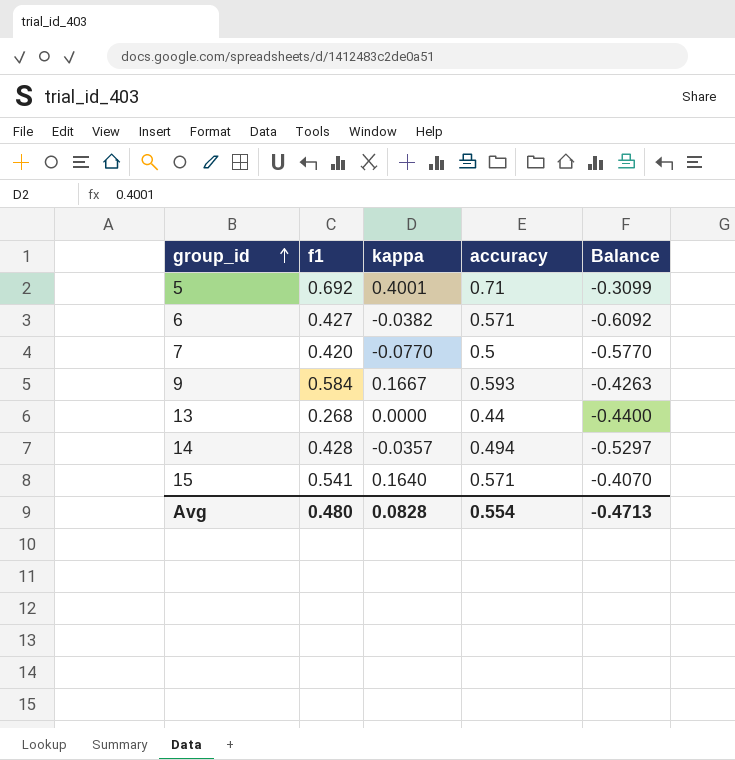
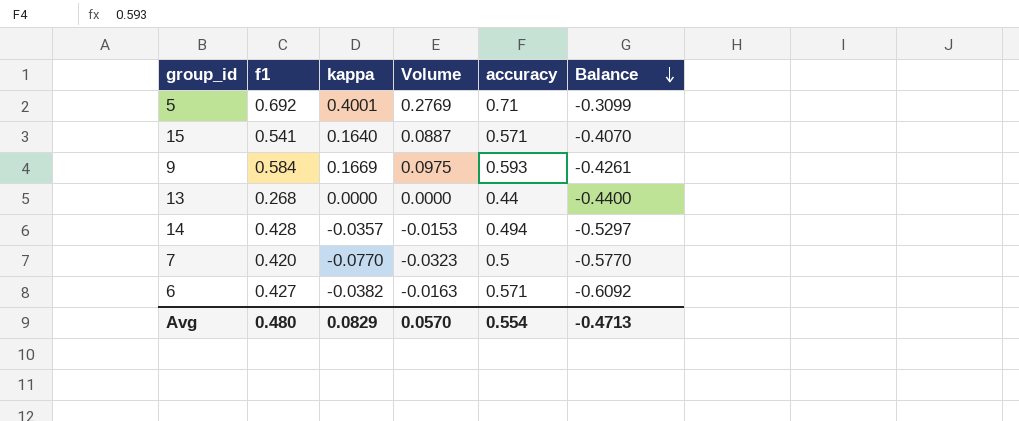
row order: group_id ascending -> Balance descending
column Volume | formula: none -> [f1] * [kappa]
9 | kappa: 0.1667 -> 0.1669
9 | Balance: -0.4263 -> -0.4261
Avg | kappa: 0.0828 -> 0.0829

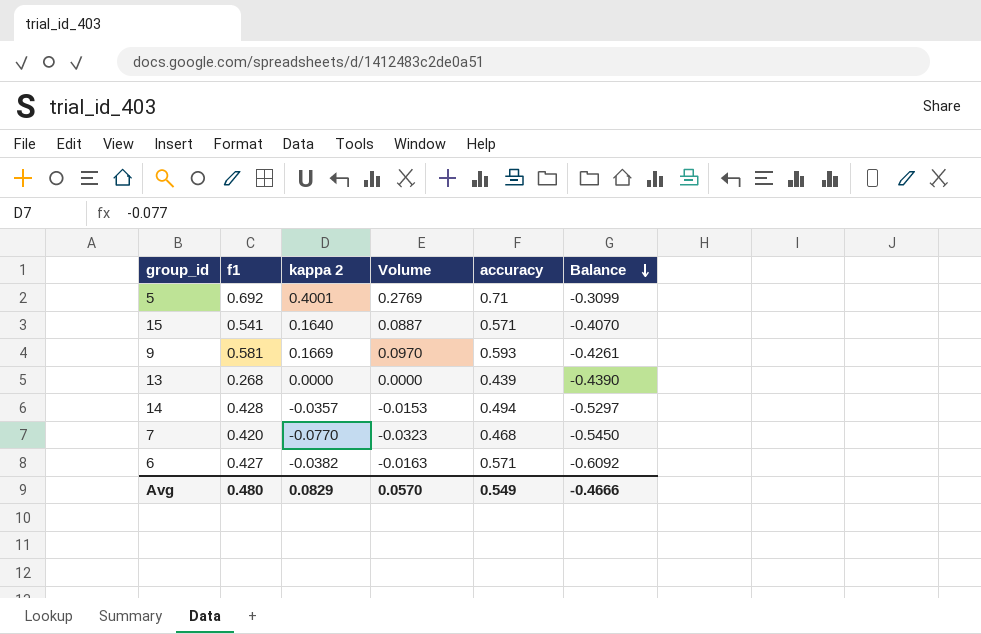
column name: kappa -> kappa 2
9 | f1: 0.584 -> 0.581
9 | Volume: 0.0975 -> 0.0970
13 | accuracy: 0.44 -> 0.439
13 | Balance: -0.4400 -> -0.4390
7 | accuracy: 0.5 -> 0.468
7 | Balance: -0.5770 -> -0.5450
Avg | accuracy: 0.554 -> 0.549
Avg | Balance: -0.4713 -> -0.4666

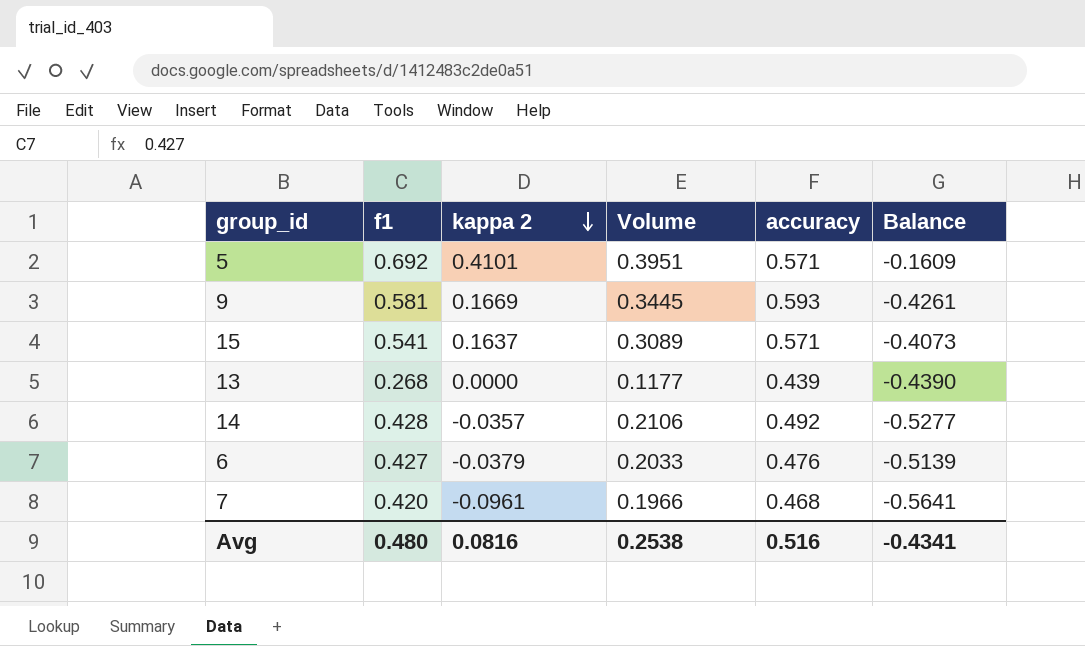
row order: Balance descending -> kappa 2 descending
column Volume | formula: [f1] * [kappa 2] -> [f1] * [accuracy]
5 | kappa 2: 0.4001 -> 0.4101
5 | accuracy: 0.71 -> 0.571
5 | Balance: -0.3099 -> -0.1609
15 | kappa 2: 0.1640 -> 0.1637
15 | Balance: -0.4070 -> -0.4073
14 | accuracy: 0.494 -> 0.492
14 | Balance: -0.5297 -> -0.5277
6 | kappa 2: -0.0382 -> -0.0379
6 | accuracy: 0.571 -> 0.476
6 | Balance: -0.6092 -> -0.5139
7 | kappa 2: -0.0770 -> -0.0961
7 | Balance: -0.5450 -> -0.5641
Avg | kappa 2: 0.0829 -> 0.0816
Avg | Volume: 0.0570 -> 0.2538
Avg | accuracy: 0.549 -> 0.516
Avg | Balance: -0.4666 -> -0.4341

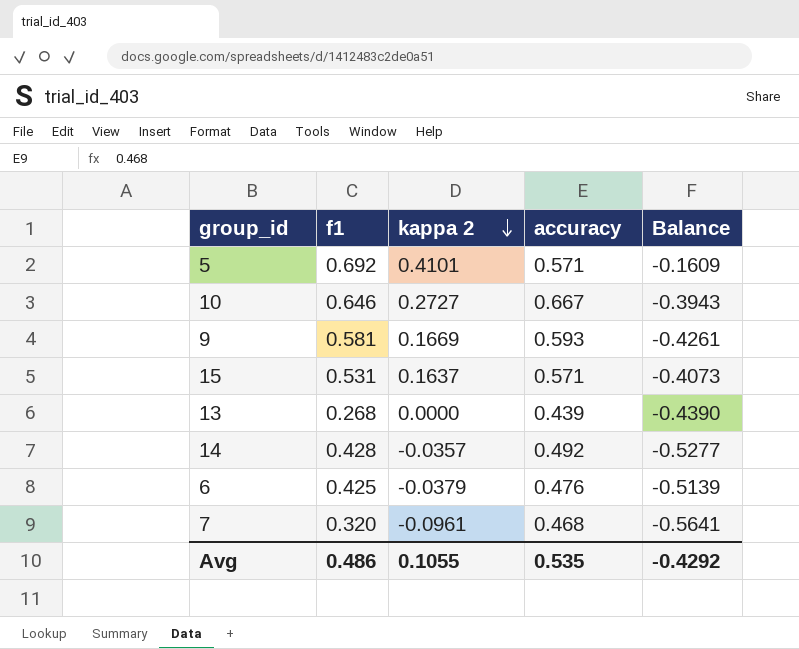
column Volume | formula: [f1] * [accuracy] -> none
row 10: none -> 0.646 | 0.2727 | 0.667 | -0.3943
15 | f1: 0.541 -> 0.531
6 | f1: 0.427 -> 0.425
7 | f1: 0.420 -> 0.320
Avg | f1: 0.480 -> 0.486
Avg | kappa 2: 0.0816 -> 0.1055
Avg | accuracy: 0.516 -> 0.535
Avg | Balance: -0.4341 -> -0.4292

